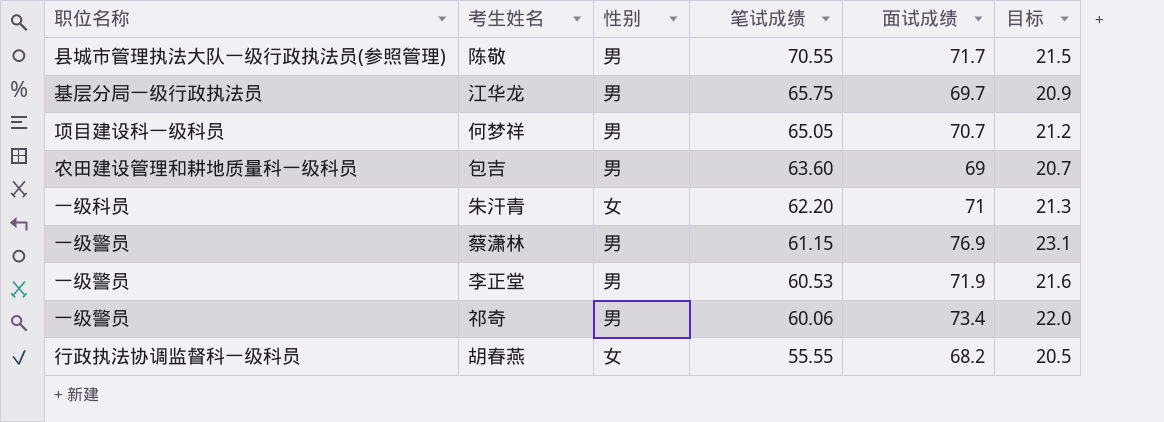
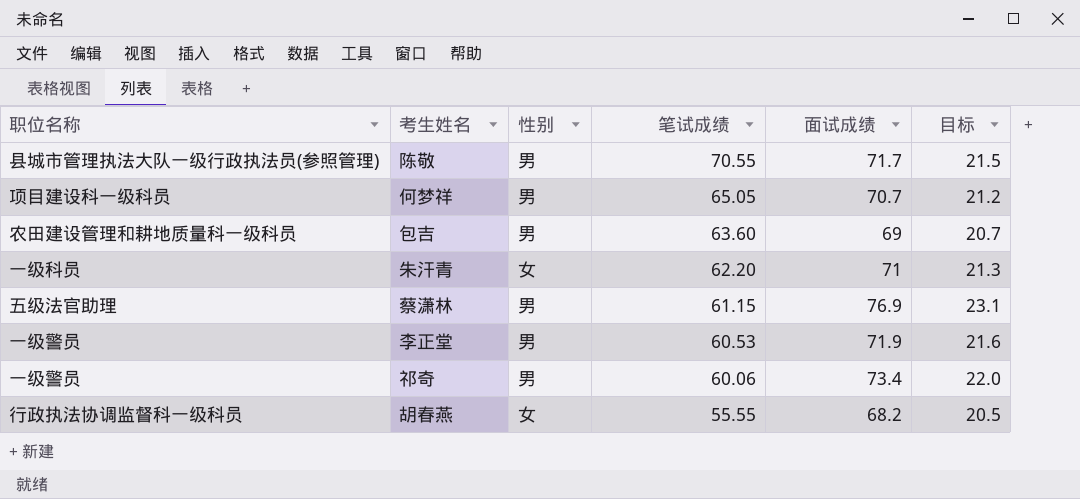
row 江华龙: 基层分局一级行政执法员 | 男 | 65.75 | 69.7 | 20.9 -> none
蔡潇林 | 职位名称: 一级警员 -> 五级法官助理

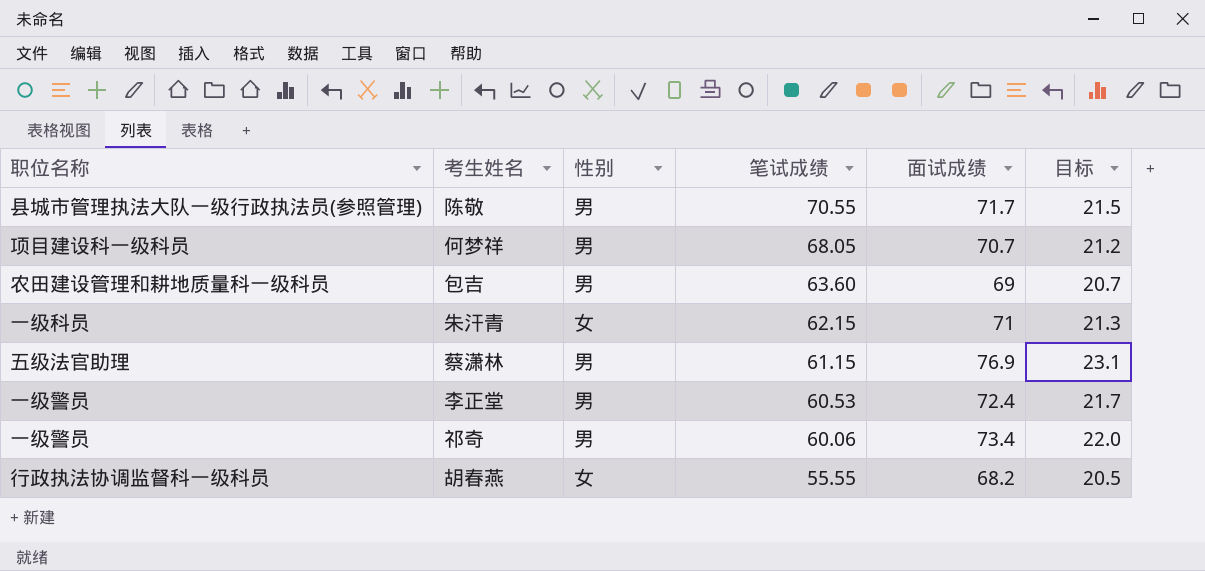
何梦祥 | 笔试成绩: 65.05 -> 68.05
朱汗青 | 笔试成绩: 62.20 -> 62.15
李正堂 | 面试成绩: 71.9 -> 72.4
李正堂 | 目标: 21.6 -> 21.7

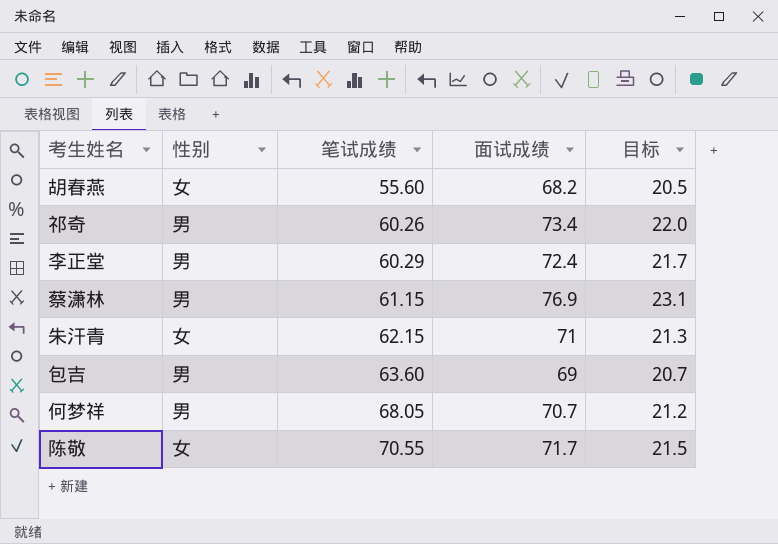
row order: 笔试成绩 descending -> 笔试成绩 ascending
column 职位名称 | position: 1 -> none
胡春燕 | 笔试成绩: 55.55 -> 55.60
祁奇 | 笔试成绩: 60.06 -> 60.26
李正堂 | 笔试成绩: 60.53 -> 60.29
陈敬 | 性别: 男 -> 女

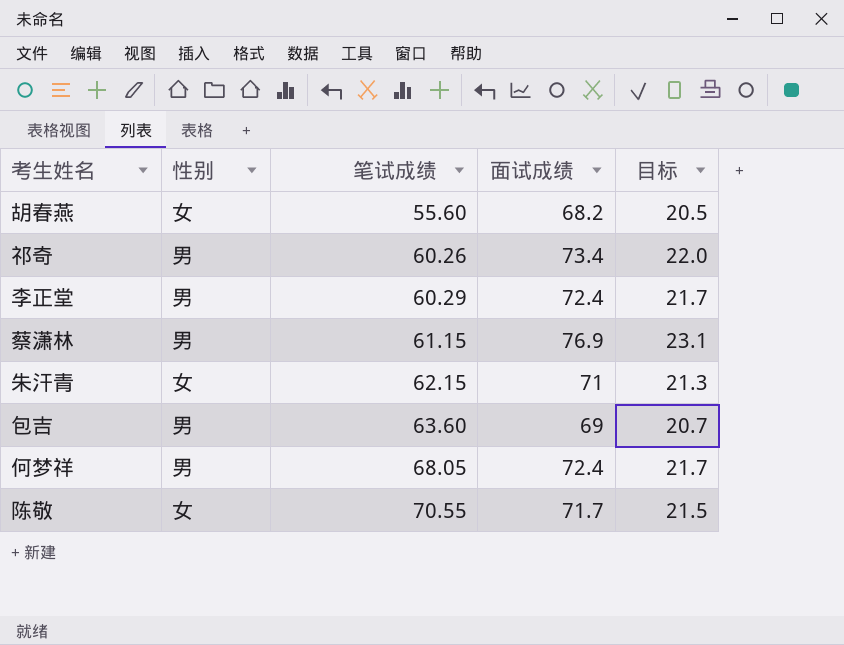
何梦祥 | 面试成绩: 70.7 -> 72.4
何梦祥 | 目标: 21.2 -> 21.7

